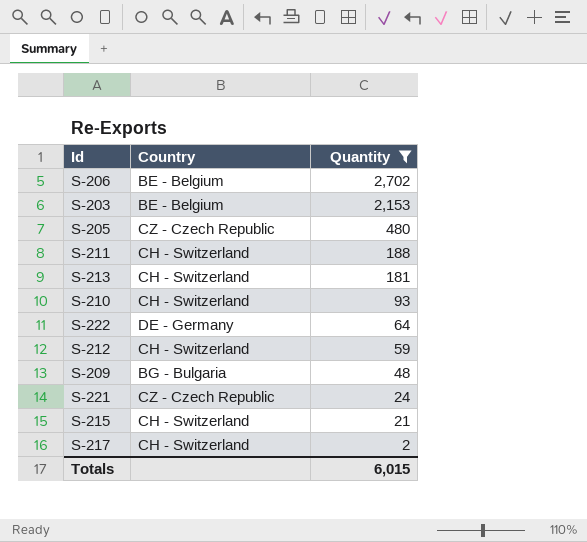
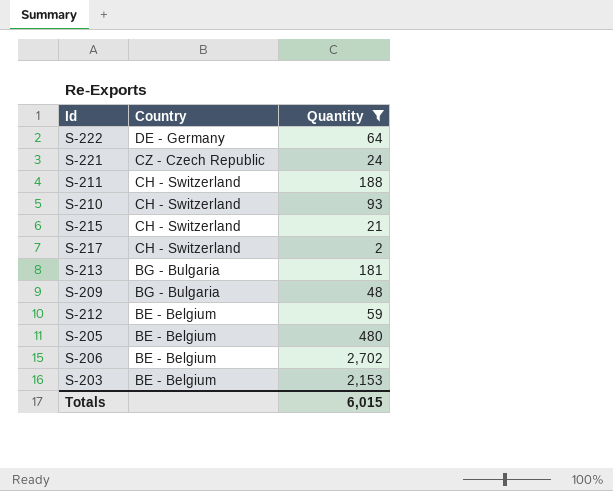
row order: Quantity descending -> Country descending
S-213 | Country: CH - Switzerland -> BG - Bulgaria
S-212 | Country: CH - Switzerland -> BE - Belgium
S-205 | Country: CZ - Czech Republic -> BE - Belgium

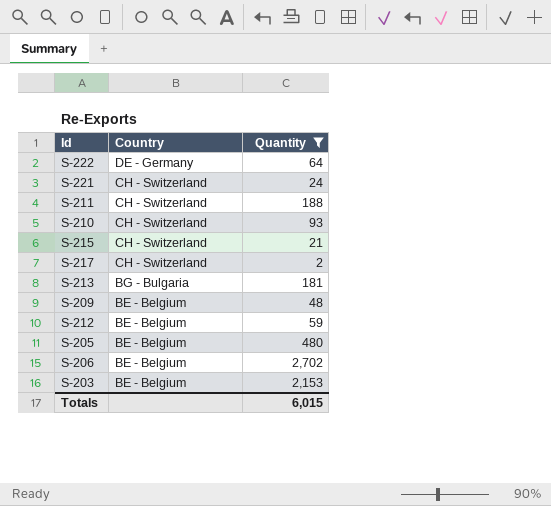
S-221 | Country: CZ - Czech Republic -> CH - Switzerland
S-209 | Country: BG - Bulgaria -> BE - Belgium

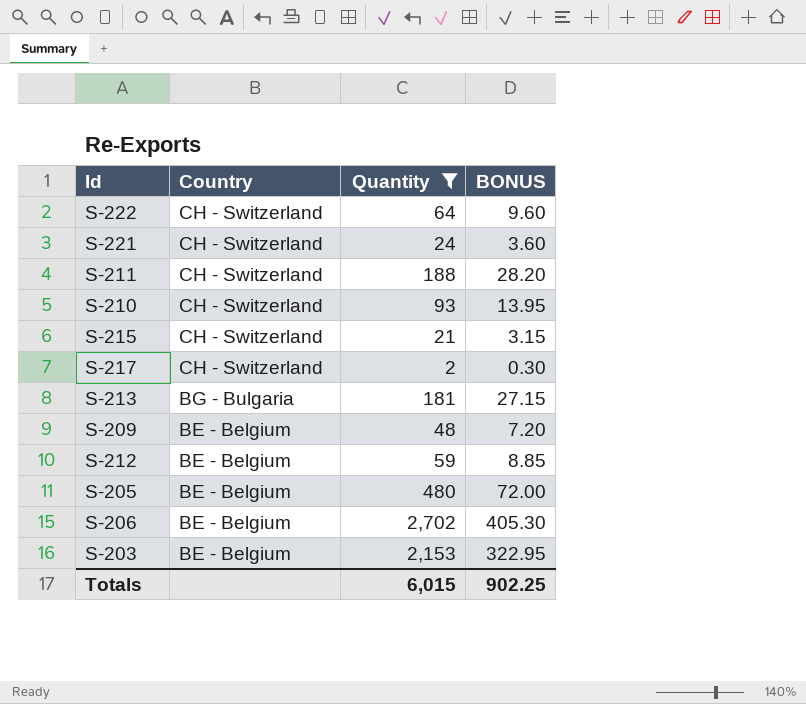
column BONUS | formula: none -> [Quantity] * 0.15
S-222 | Country: DE - Germany -> CH - Switzerland

